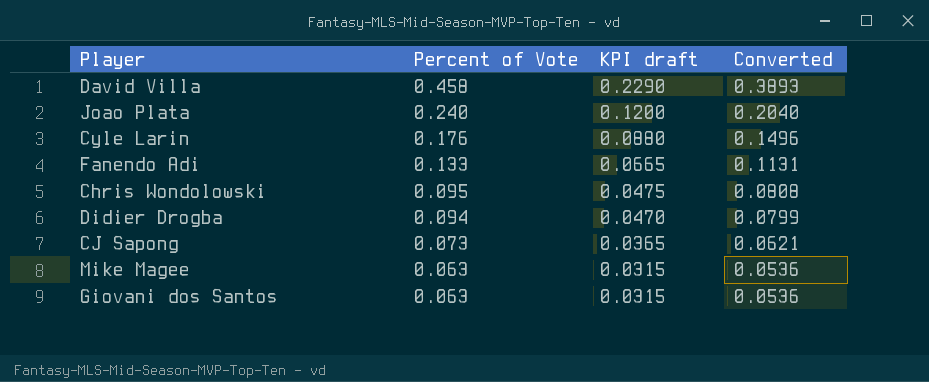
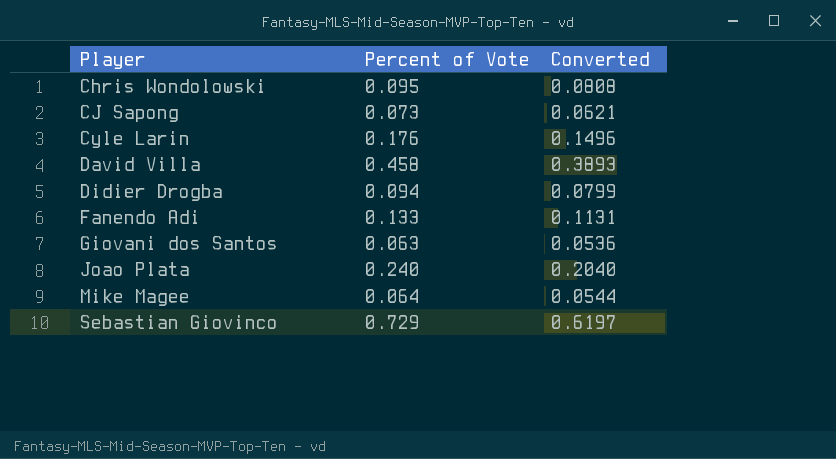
row order: Percent of Vote descending -> Player ascending
column KPI draft | formula: [Percent of Vote] * 0.5 -> none
Mike Magee | Percent of Vote: 0.063 -> 0.064
Mike Magee | Converted: 0.0536 -> 0.0544
row Sebastian Giovinco: none -> 0.729 | 0.6197

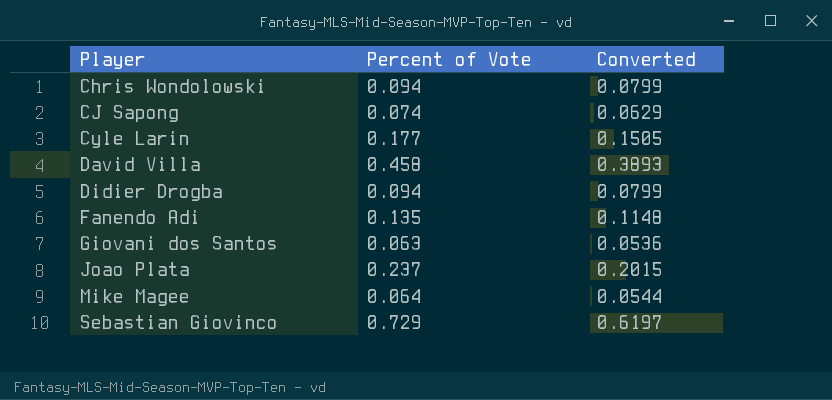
Chris Wondolowski | Percent of Vote: 0.095 -> 0.094
Chris Wondolowski | Converted: 0.0808 -> 0.0799
CJ Sapong | Percent of Vote: 0.073 -> 0.074
CJ Sapong | Converted: 0.0621 -> 0.0629
Cyle Larin | Percent of Vote: 0.176 -> 0.177
Cyle Larin | Converted: 0.1496 -> 0.1505
Fanendo Adi | Percent of Vote: 0.133 -> 0.135
Fanendo Adi | Converted: 0.1131 -> 0.1148
Joao Plata | Percent of Vote: 0.240 -> 0.237
Joao Plata | Converted: 0.2040 -> 0.2015

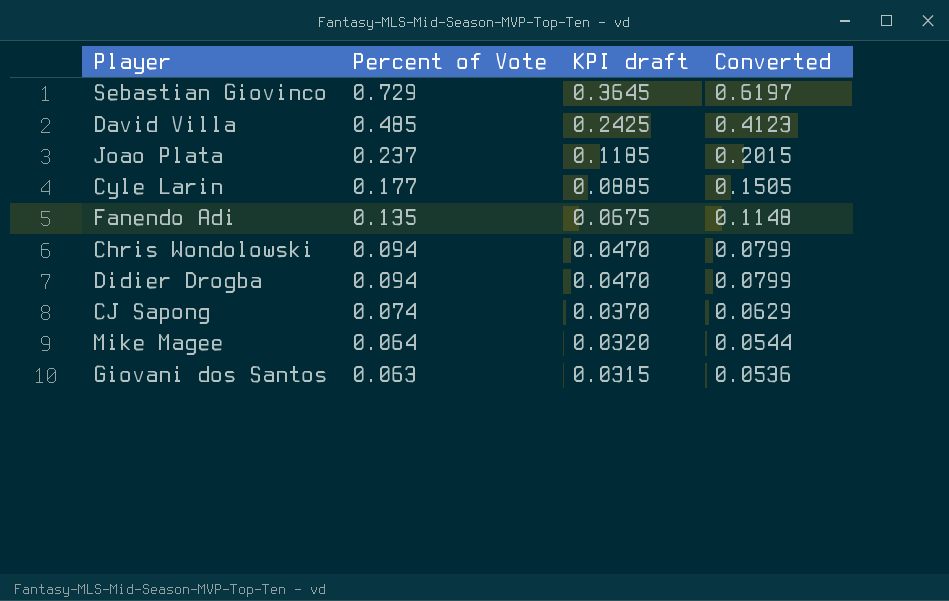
row order: Player ascending -> Percent of Vote descending
column KPI draft | formula: none -> [Percent of Vote] * 0.5
David Villa | Percent of Vote: 0.458 -> 0.485
David Villa | Converted: 0.3893 -> 0.4123

